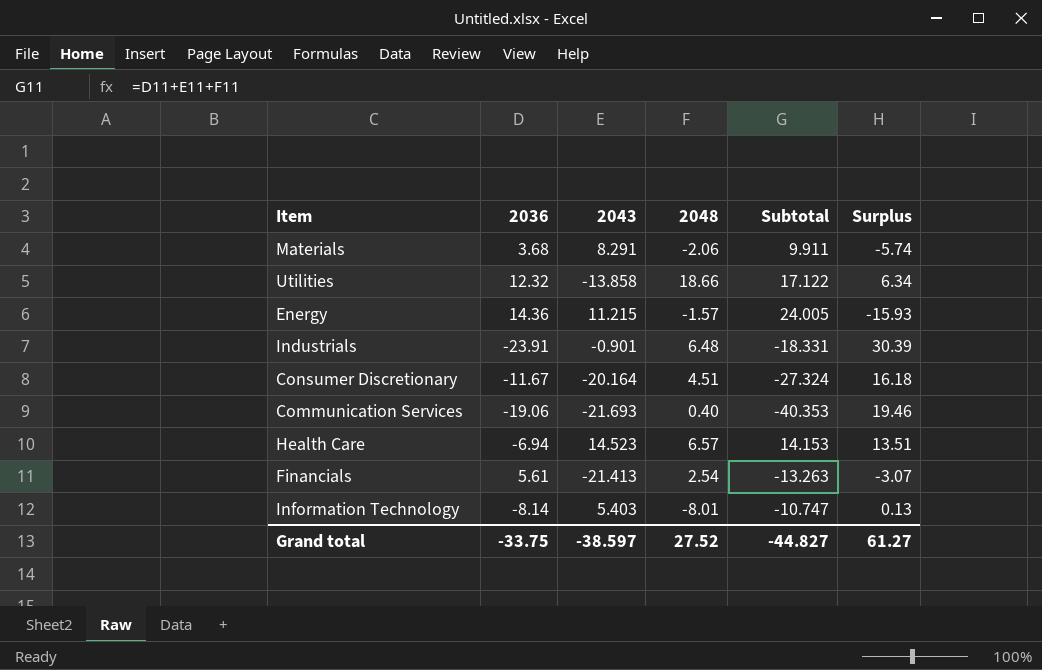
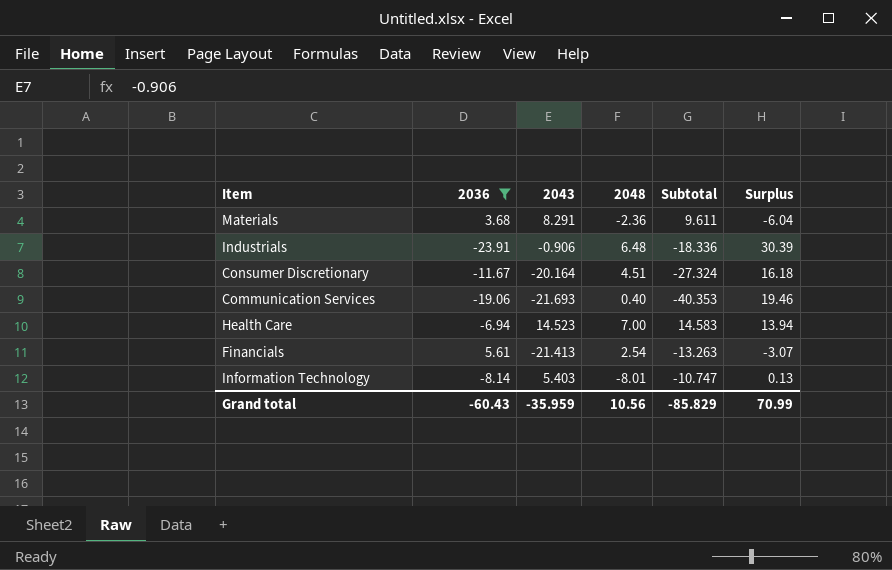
filter: none -> 2036 <= 5.61
Materials | 2048: -2.06 -> -2.36
Materials | Subtotal: 9.911 -> 9.611
Materials | Surplus: -5.74 -> -6.04
Industrials | 2043: -0.901 -> -0.906
Industrials | Subtotal: -18.331 -> -18.336
Health Care | 2048: 6.57 -> 7.00
Health Care | Subtotal: 14.153 -> 14.583
Health Care | Surplus: 13.51 -> 13.94
Grand total | 2036: -33.75 -> -60.43
Grand total | 2043: -38.597 -> -35.959
Grand total | 2048: 27.52 -> 10.56
Grand total | Subtotal: -44.827 -> -85.829
Grand total | Surplus: 61.27 -> 70.99

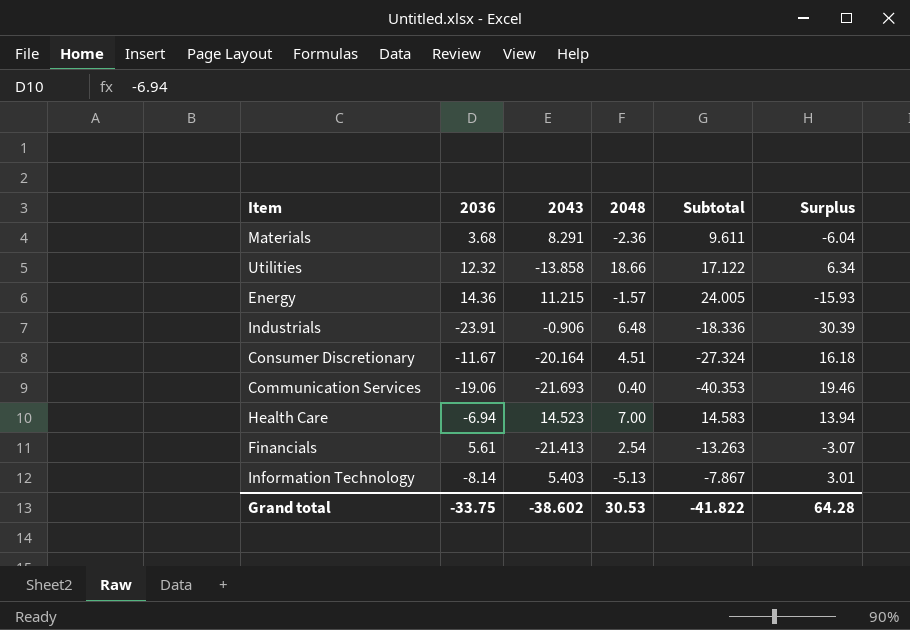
filter: 2036 <= 5.61 -> none
Information Technology | 2048: -8.01 -> -5.13
Information Technology | Subtotal: -10.747 -> -7.867
Information Technology | Surplus: 0.13 -> 3.01
Grand total | 2036: -60.43 -> -33.75
Grand total | 2043: -35.959 -> -38.602
Grand total | 2048: 10.56 -> 30.53
Grand total | Subtotal: -85.829 -> -41.822
Grand total | Surplus: 70.99 -> 64.28

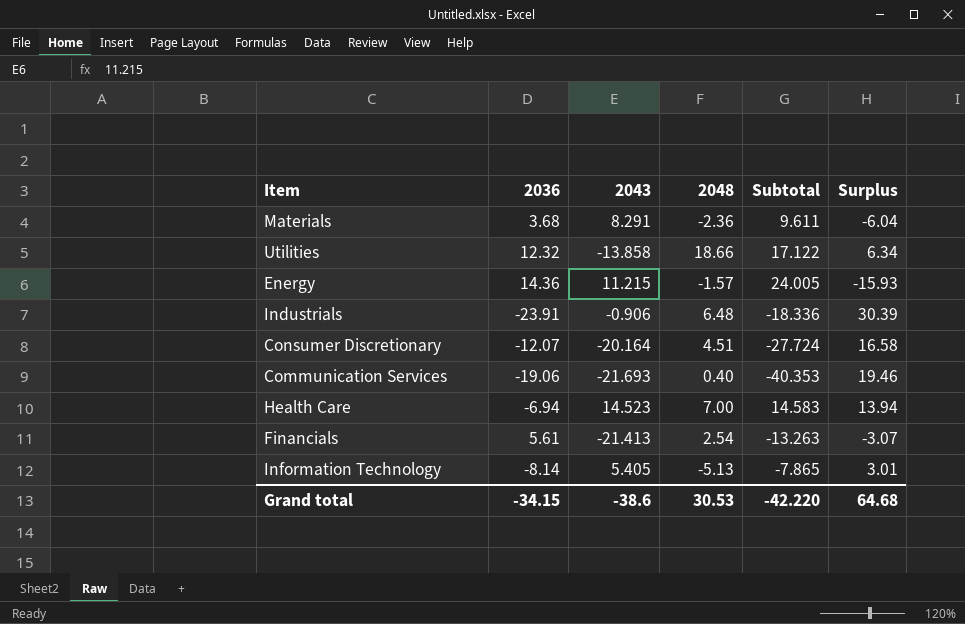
Consumer Discretionary | 2036: -11.67 -> -12.07
Consumer Discretionary | Subtotal: -27.324 -> -27.724
Consumer Discretionary | Surplus: 16.18 -> 16.58
Information Technology | 2043: 5.403 -> 5.405
Information Technology | Subtotal: -7.867 -> -7.865
Grand total | 2036: -33.75 -> -34.15
Grand total | 2043: -38.602 -> -38.6
Grand total | Subtotal: -41.822 -> -42.220
Grand total | Surplus: 64.28 -> 64.68

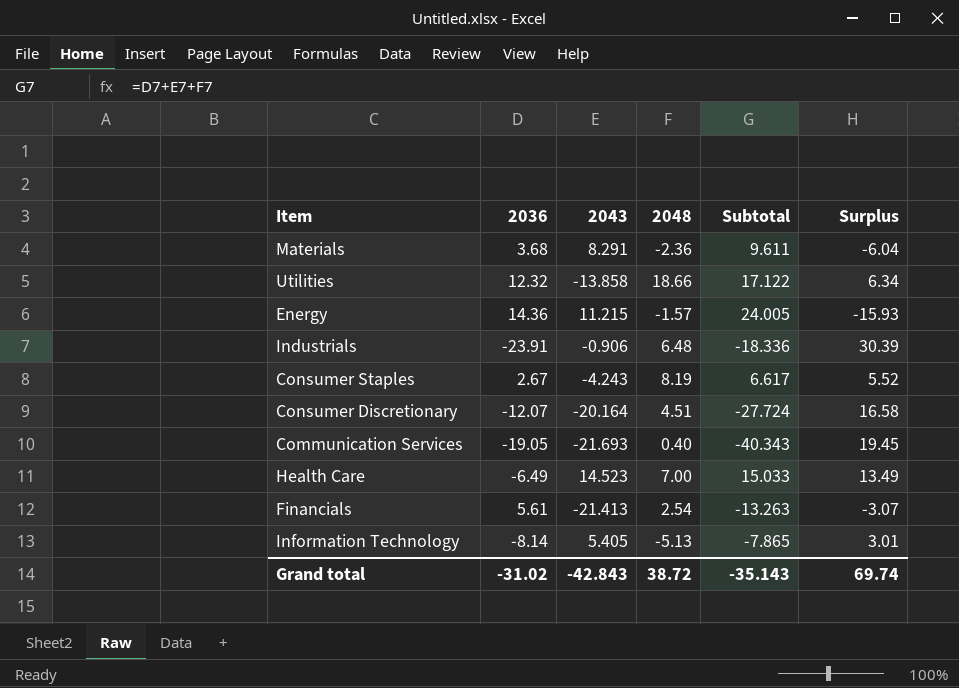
row Consumer Staples: none -> 2.67 | -4.243 | 8.19 | 6.617 | 5.52
Communication Services | 2036: -19.06 -> -19.05
Communication Services | Subtotal: -40.353 -> -40.343
Communication Services | Surplus: 19.46 -> 19.45
Health Care | 2036: -6.94 -> -6.49
Health Care | Subtotal: 14.583 -> 15.033
Health Care | Surplus: 13.94 -> 13.49
Grand total | 2036: -34.15 -> -31.02
Grand total | 2043: -38.6 -> -42.843
Grand total | 2048: 30.53 -> 38.72
Grand total | Subtotal: -42.220 -> -35.143
Grand total | Surplus: 64.68 -> 69.74

